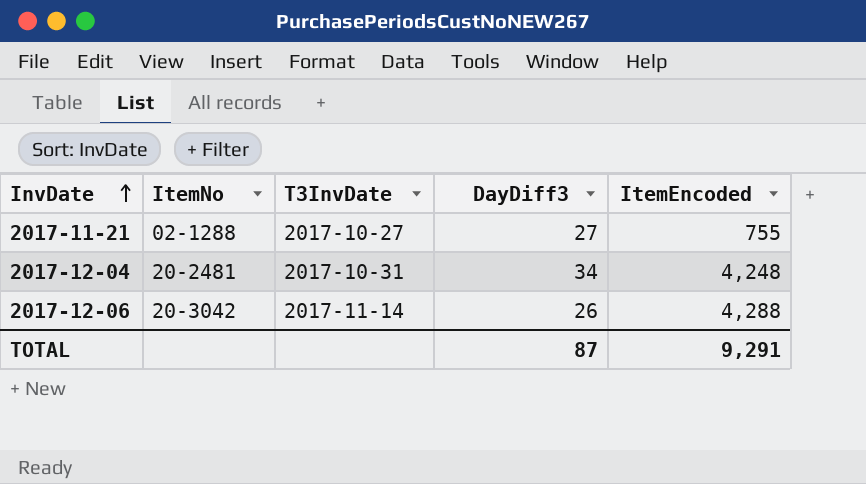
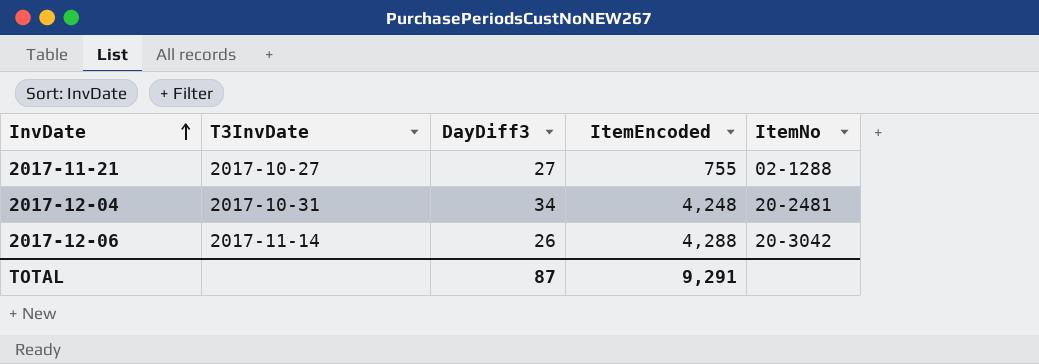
column ItemNo | position: 2 -> 5

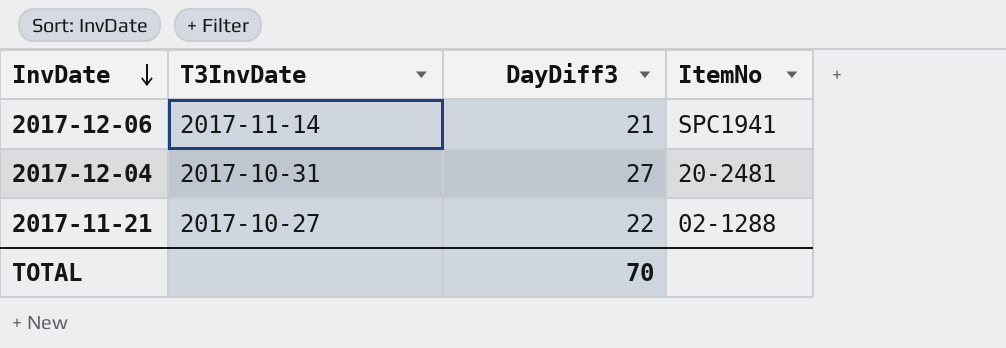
row order: InvDate ascending -> InvDate descending
column ItemEncoded | position: 4 -> none
2017-12-06 | DayDiff3: 26 -> 21
2017-12-06 | ItemNo: 20-3042 -> SPC1941
2017-12-04 | DayDiff3: 34 -> 27
2017-11-21 | DayDiff3: 27 -> 22
TOTAL | DayDiff3: 87 -> 70

